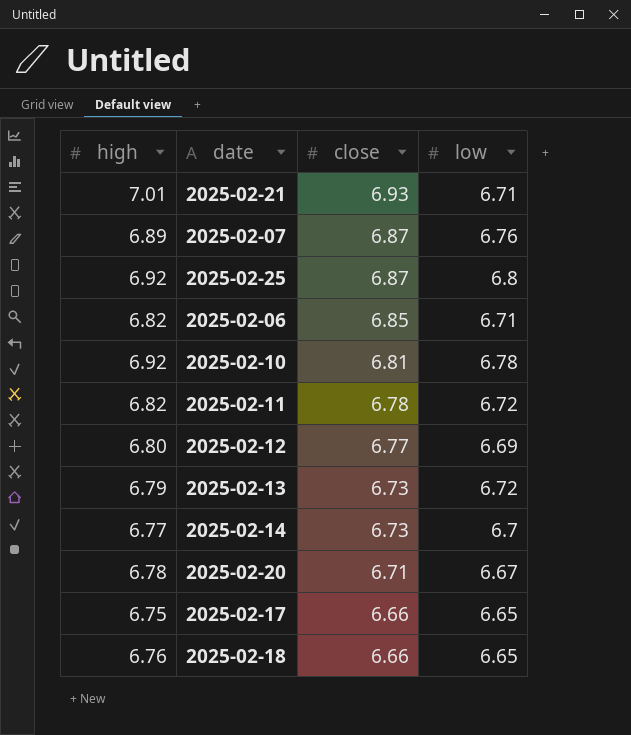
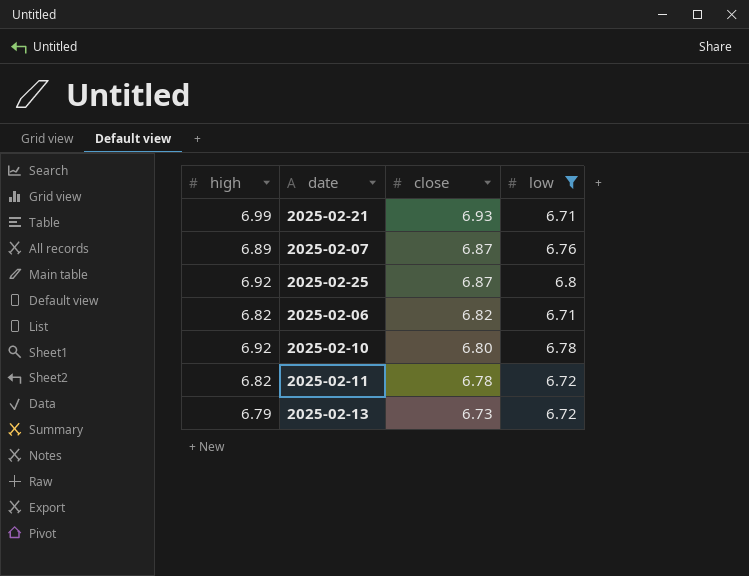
filter: none -> low >= 6.71
2025-02-21 | high: 7.01 -> 6.99
2025-02-06 | close: 6.85 -> 6.82
2025-02-10 | close: 6.81 -> 6.80

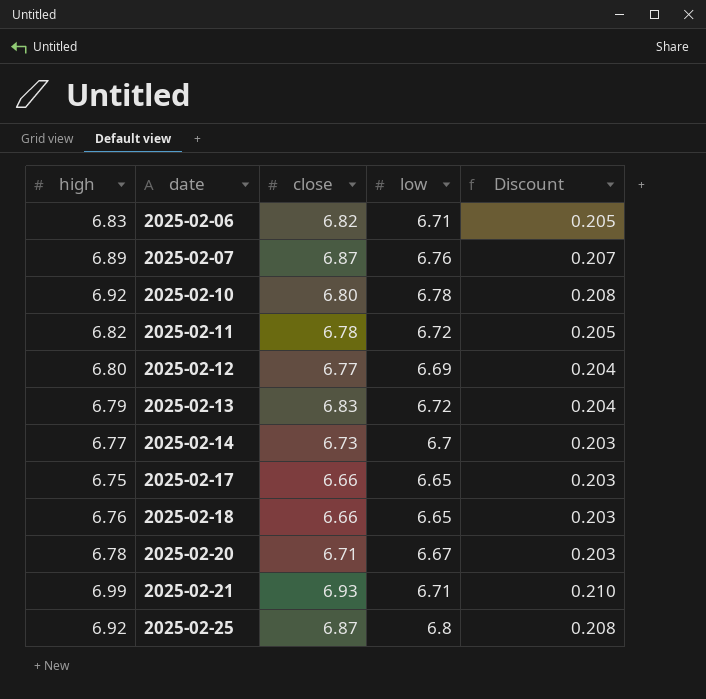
filter: low >= 6.71 -> none
row order: close descending -> date ascending
column Discount | formula: none -> [high] * 0.03
2025-02-06 | high: 6.82 -> 6.83
2025-02-13 | close: 6.73 -> 6.83

